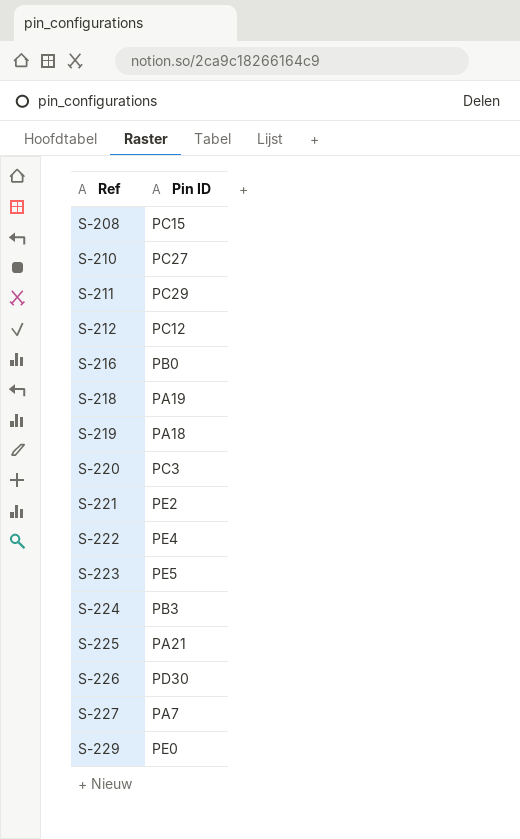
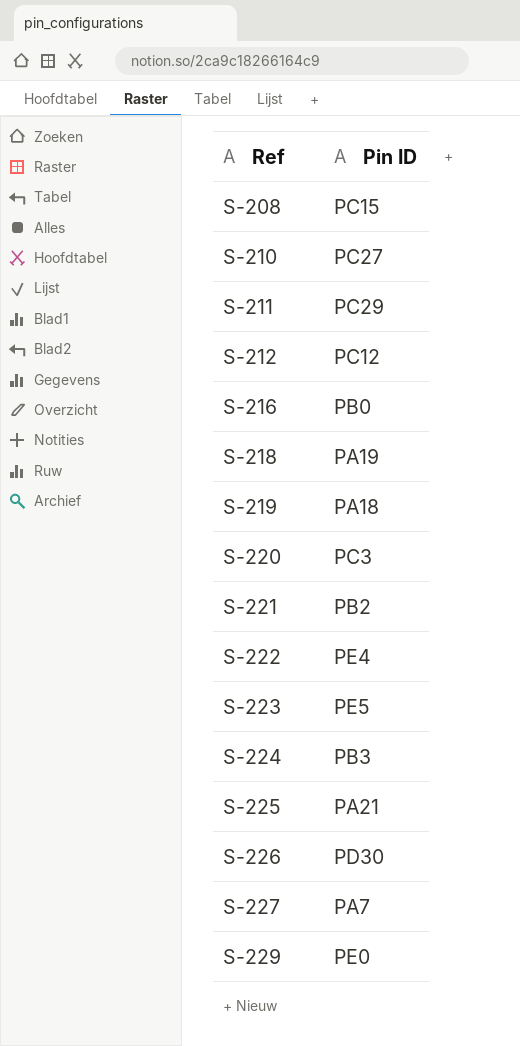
S-221 | Pin ID: PE2 -> PB2

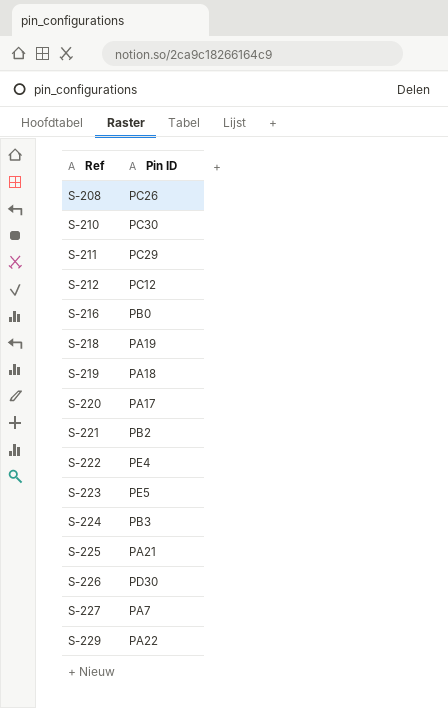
S-208 | Pin ID: PC15 -> PC26
S-210 | Pin ID: PC27 -> PC30
S-220 | Pin ID: PC3 -> PA17
S-229 | Pin ID: PE0 -> PA22

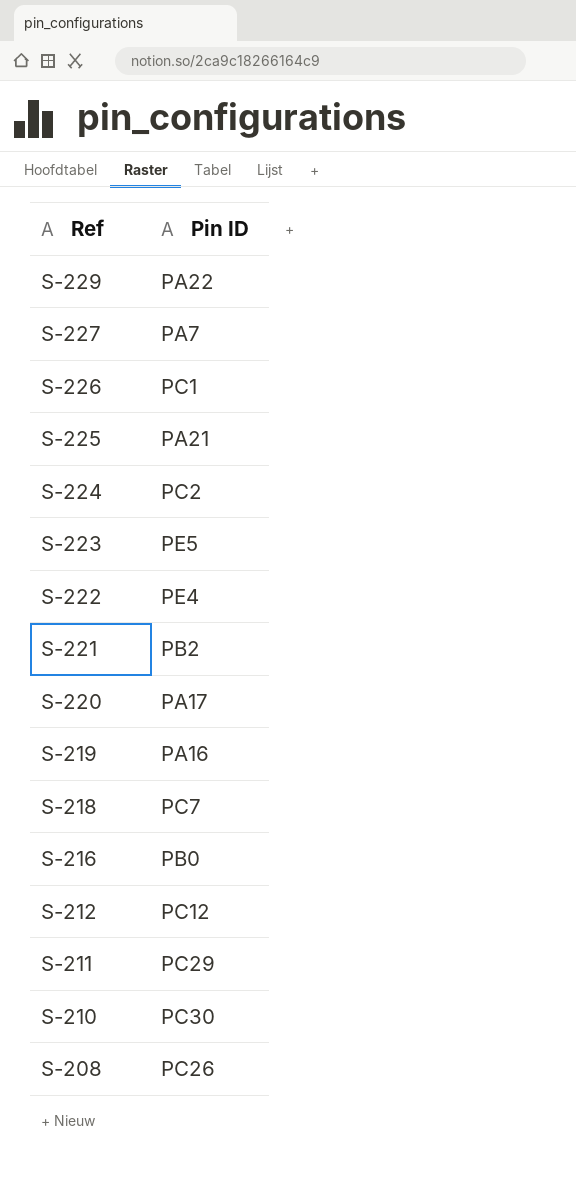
row order: Ref ascending -> Ref descending
S-226 | Pin ID: PD30 -> PC1
S-224 | Pin ID: PB3 -> PC2
S-219 | Pin ID: PA18 -> PA16
S-218 | Pin ID: PA19 -> PC7

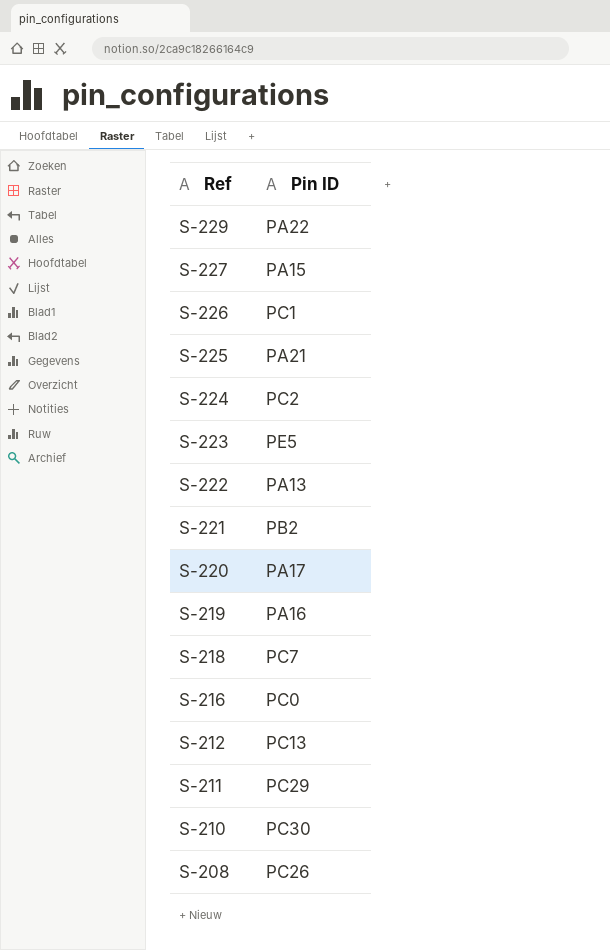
S-227 | Pin ID: PA7 -> PA15
S-222 | Pin ID: PE4 -> PA13
S-216 | Pin ID: PB0 -> PC0
S-212 | Pin ID: PC12 -> PC13

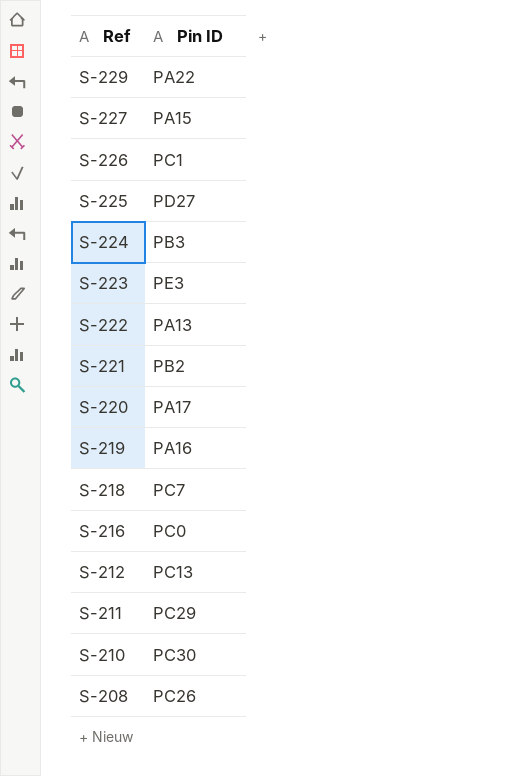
S-225 | Pin ID: PA21 -> PD27
S-224 | Pin ID: PC2 -> PB3
S-223 | Pin ID: PE5 -> PE3

